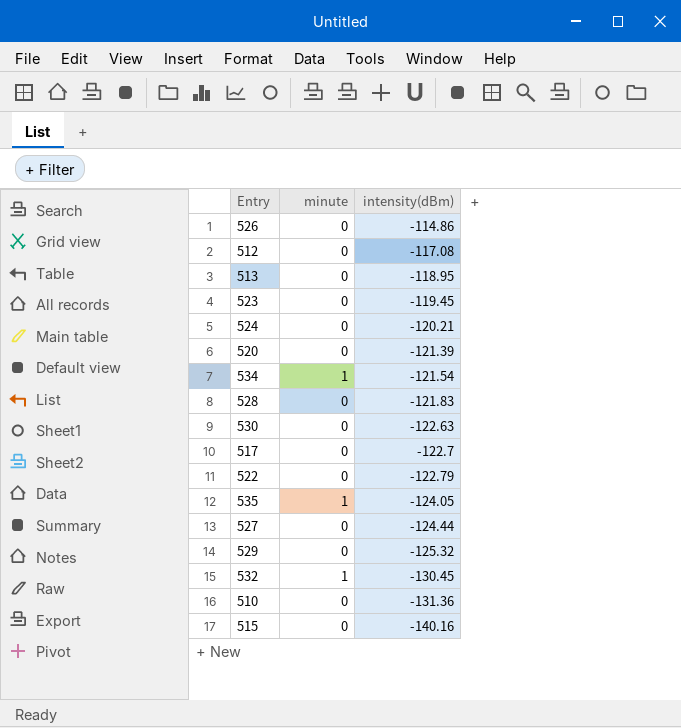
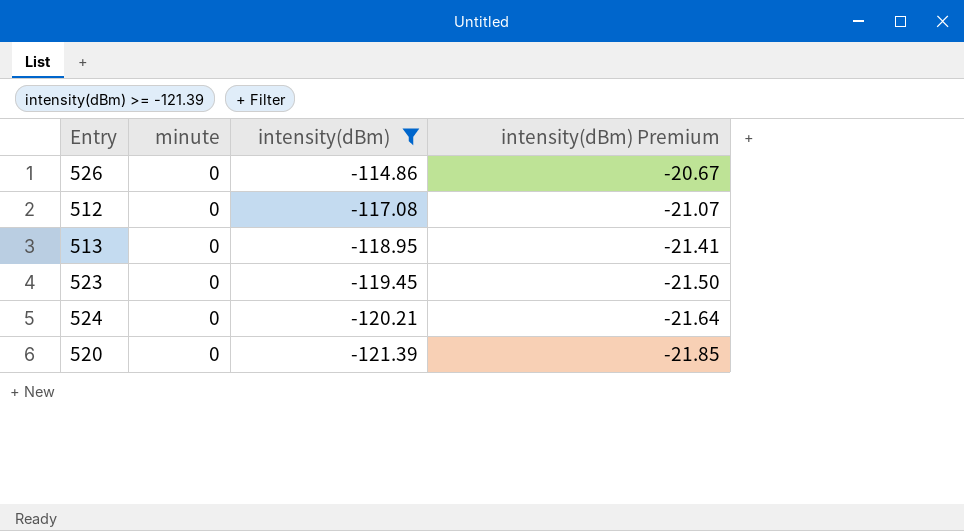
filter: none -> intensity(dBm) >= -121.39
column intensity(dBm) Premium | formula: none -> [intensity(dBm)] * 0.18

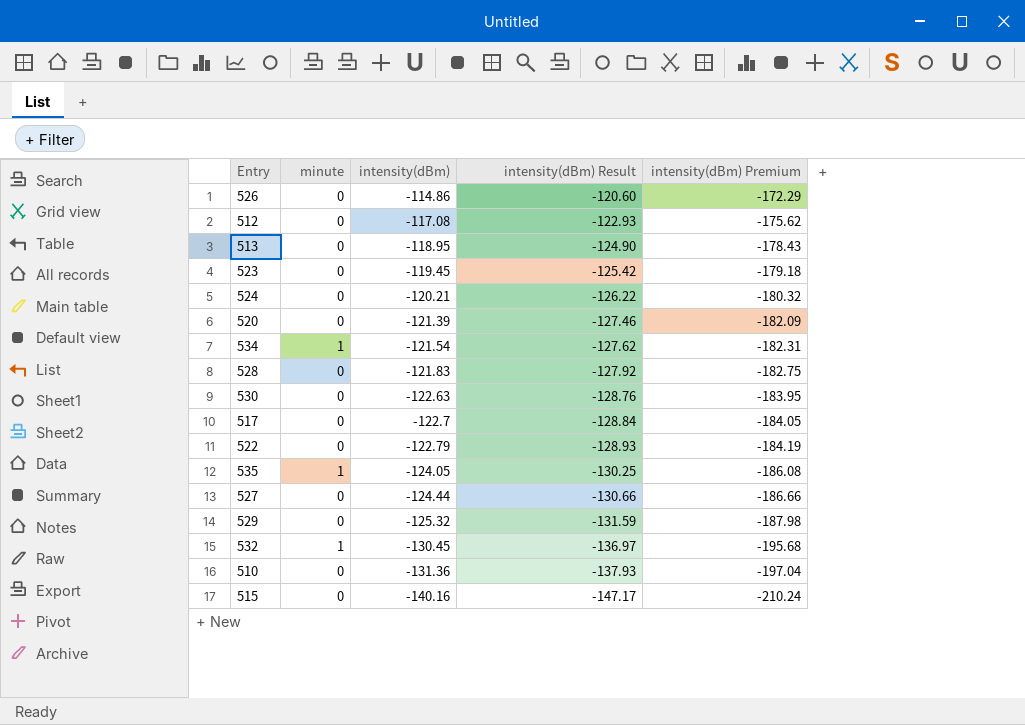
filter: intensity(dBm) >= -121.39 -> none
column intensity(dBm) Result | formula: none -> [intensity(dBm)] * 1.05
column intensity(dBm) Premium | formula: [intensity(dBm)] * 0.18 -> [intensity(dBm)] * 1.5

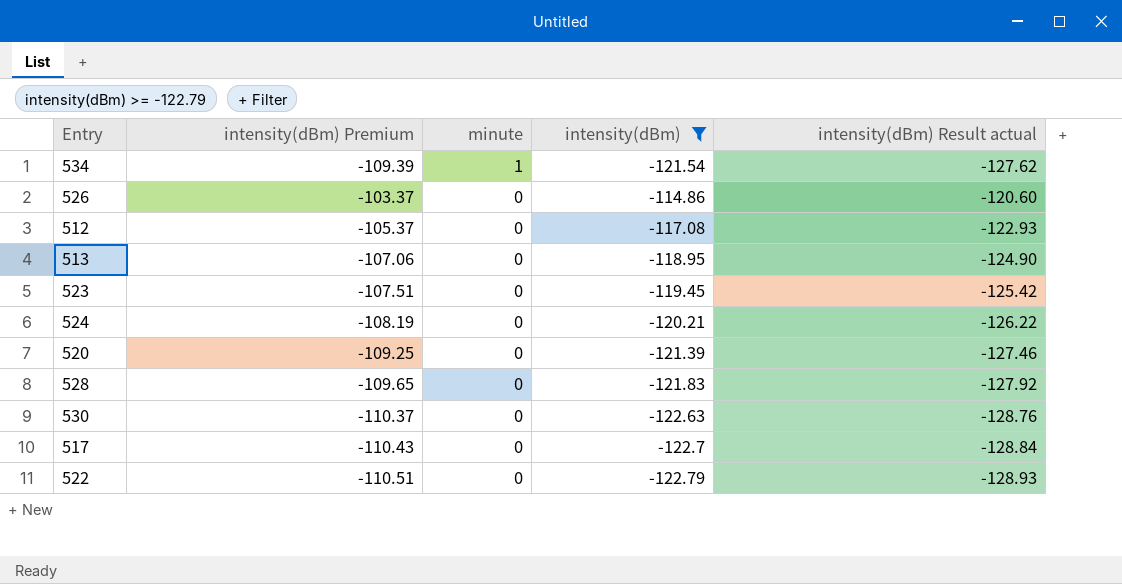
filter: none -> intensity(dBm) >= -122.79
row order: intensity(dBm) descending -> minute descending
column intensity(dBm) Premium | formula: [intensity(dBm)] * 1.5 -> [intensity(dBm)] * 0.9
column intensity(dBm) Premium | position: 5 -> 2
column name: intensity(dBm) Result -> intensity(dBm) Result actual

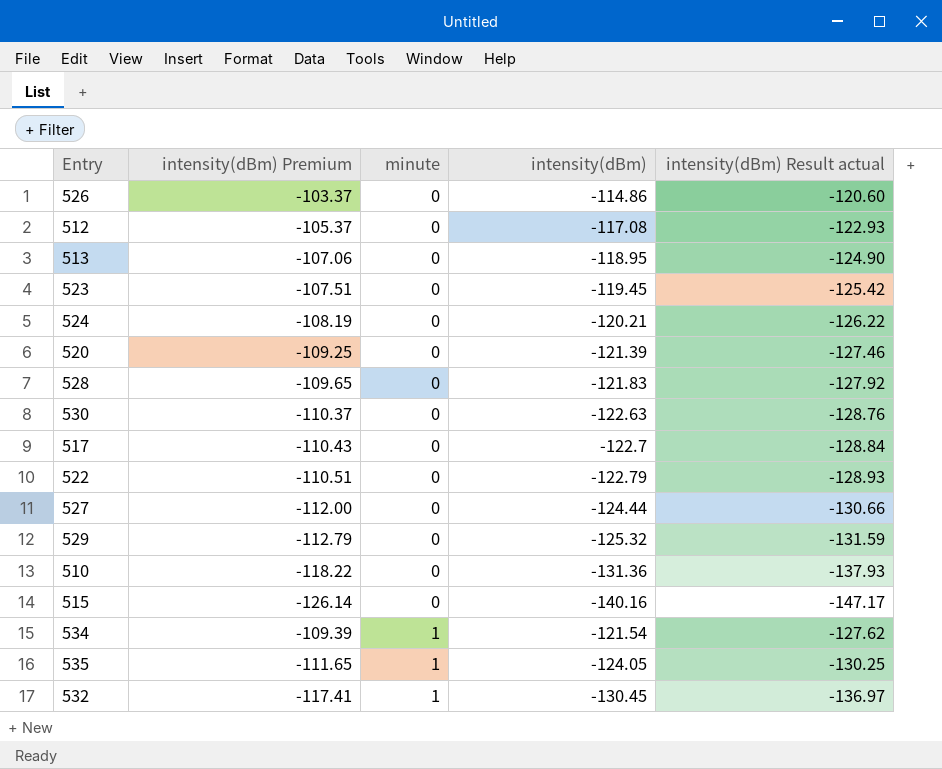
filter: intensity(dBm) >= -122.79 -> none
row order: minute descending -> minute ascending

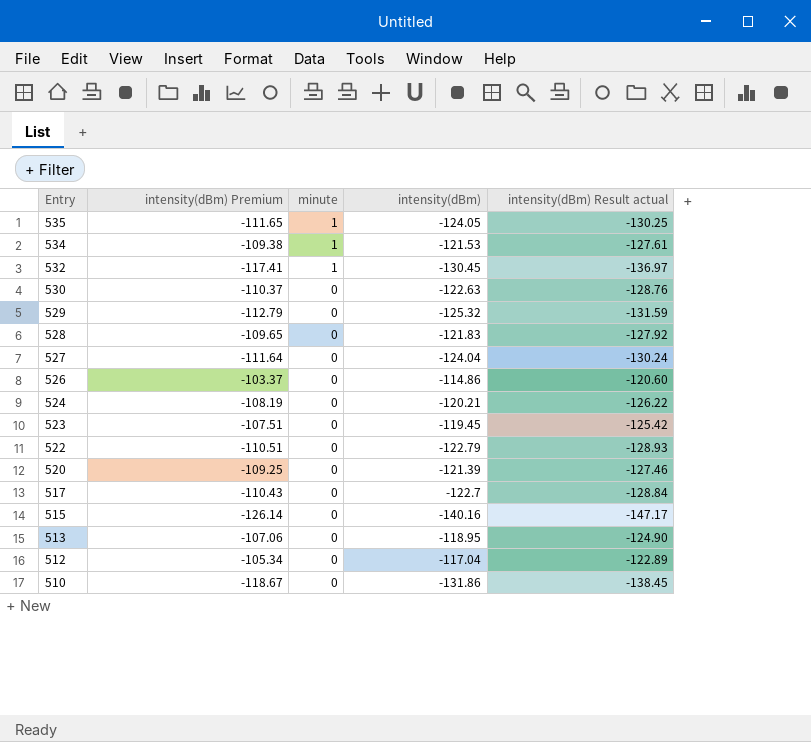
row order: minute ascending -> Entry descending
534 | intensity(dBm) Premium: -109.39 -> -109.38
534 | intensity(dBm): -121.54 -> -121.53
534 | intensity(dBm) Result actual: -127.62 -> -127.61
527 | intensity(dBm) Premium: -112.00 -> -111.64
527 | intensity(dBm): -124.44 -> -124.04
527 | intensity(dBm) Result actual: -130.66 -> -130.24
512 | intensity(dBm) Premium: -105.37 -> -105.34
512 | intensity(dBm): -117.08 -> -117.04
512 | intensity(dBm) Result actual: -122.93 -> -122.89
510 | intensity(dBm) Premium: -118.22 -> -118.67
510 | intensity(dBm): -131.36 -> -131.86
510 | intensity(dBm) Result actual: -137.93 -> -138.45

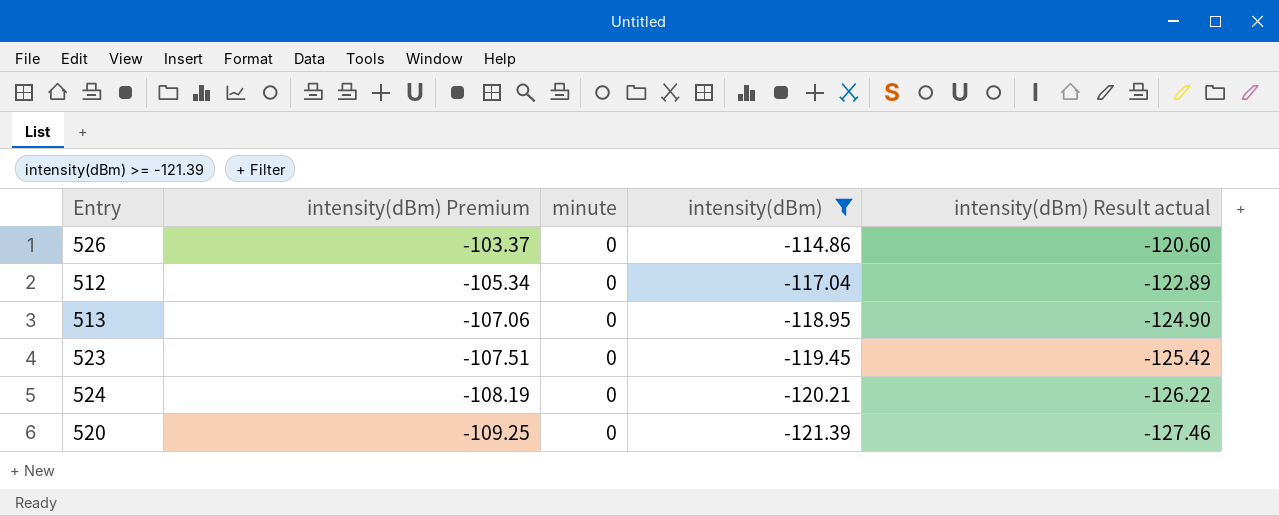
filter: none -> intensity(dBm) >= -121.39
row order: Entry descending -> intensity(dBm) Premium descending

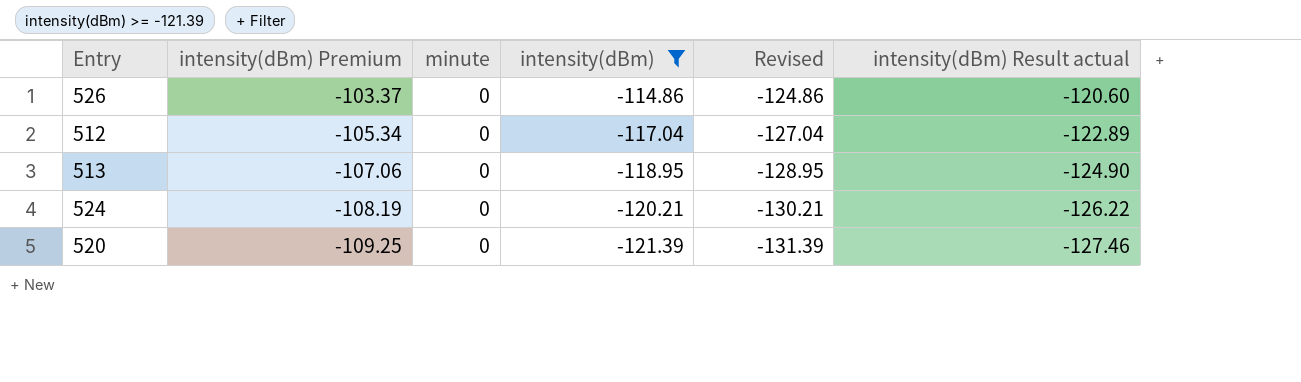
column Revised | formula: none -> [intensity(dBm)] - 10
row 523: -107.51 | 0 | -119.45 | -125.42 -> none

